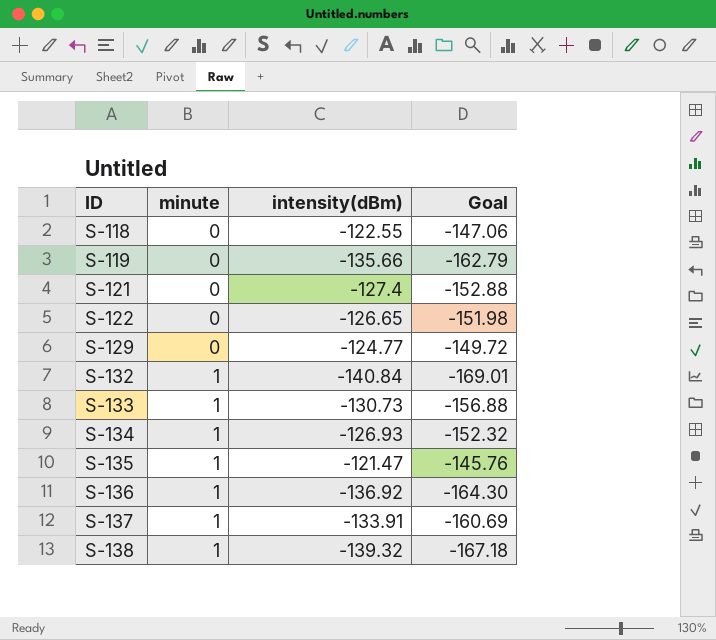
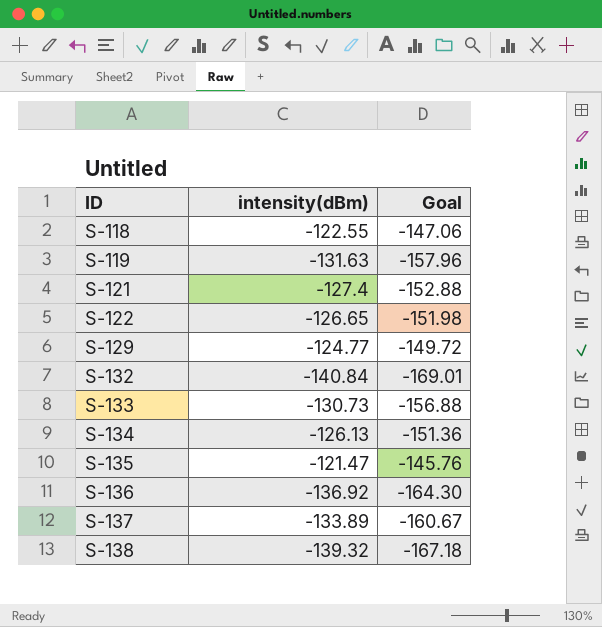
column minute | position: 2 -> none
S-119 | intensity(dBm): -135.66 -> -131.63
S-119 | Goal: -162.79 -> -157.96
S-134 | intensity(dBm): -126.93 -> -126.13
S-134 | Goal: -152.32 -> -151.36
S-137 | intensity(dBm): -133.91 -> -133.89
S-137 | Goal: -160.69 -> -160.67

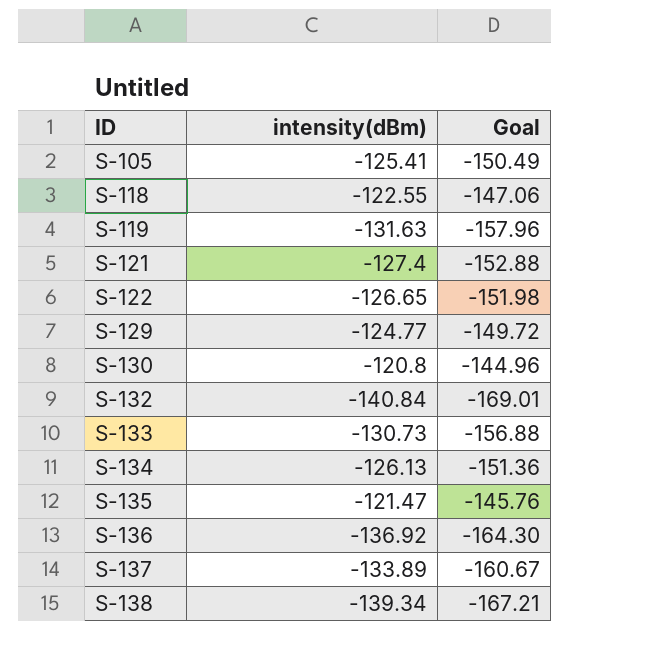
row S-105: none -> -125.41 | -150.49
row S-130: none -> -120.8 | -144.96
S-138 | intensity(dBm): -139.32 -> -139.34
S-138 | Goal: -167.18 -> -167.21

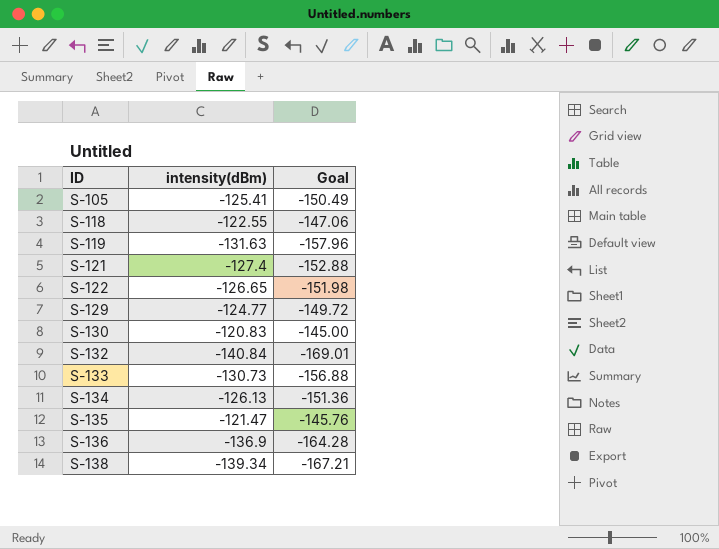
row S-137: -133.89 | -160.67 -> none
S-130 | intensity(dBm): -120.8 -> -120.83
S-130 | Goal: -144.96 -> -145.00
S-136 | intensity(dBm): -136.92 -> -136.9
S-136 | Goal: -164.30 -> -164.28

